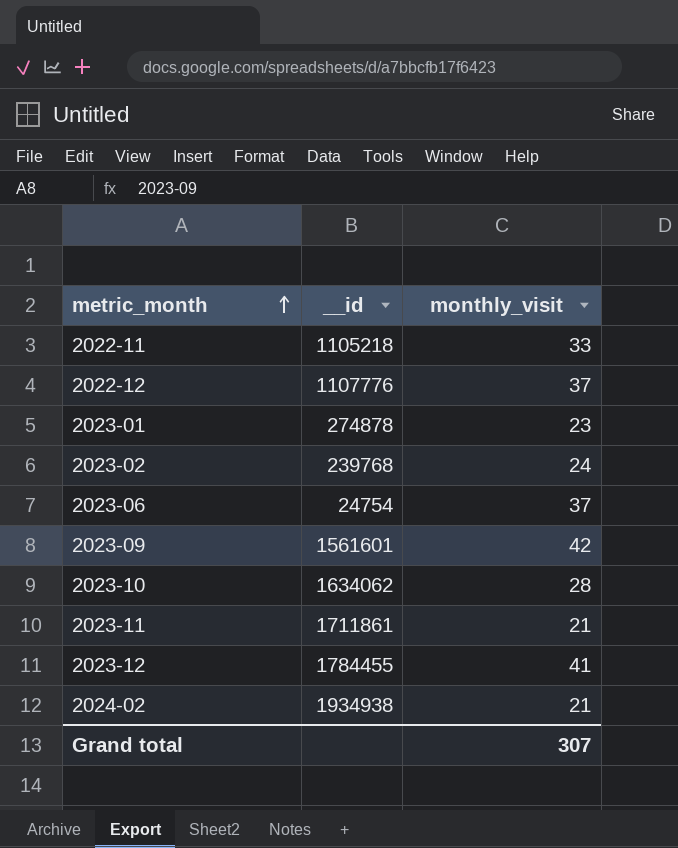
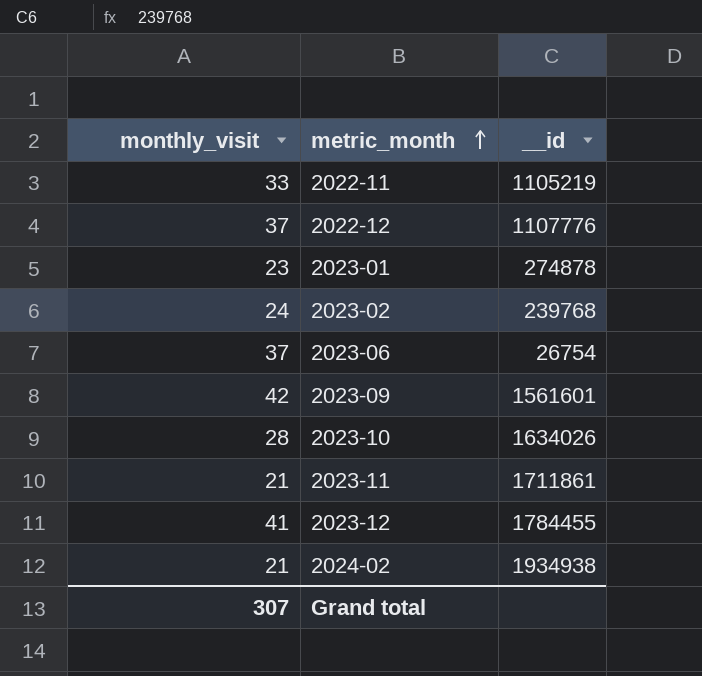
column monthly_visit | position: 3 -> 1
2022-11 | __id: 1105218 -> 1105219
2023-06 | __id: 24754 -> 26754
2023-10 | __id: 1634062 -> 1634026

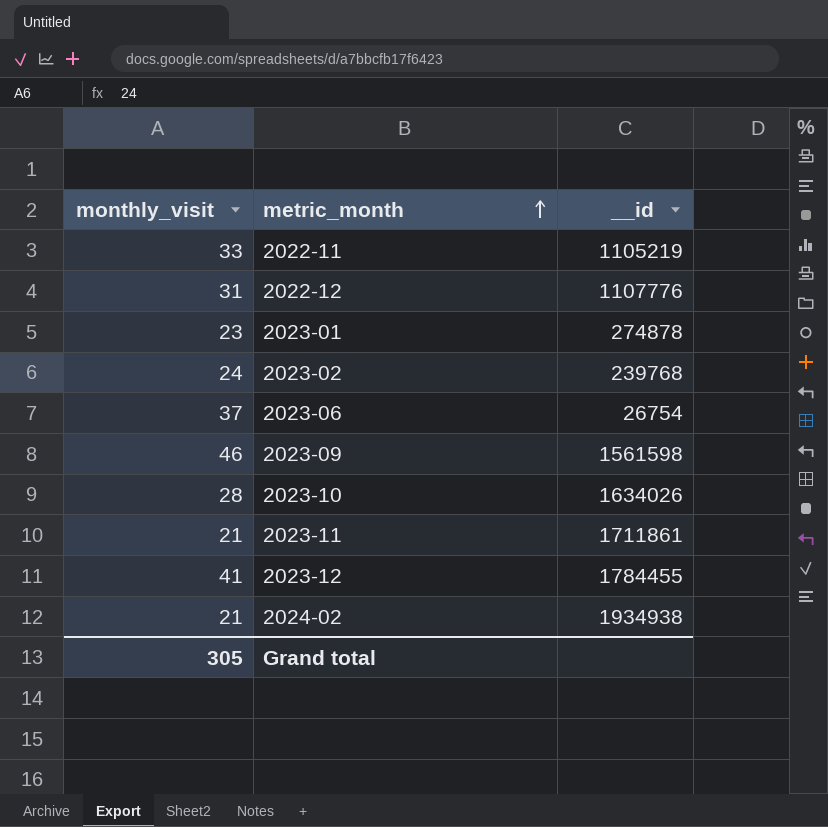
2022-12 | monthly_visit: 37 -> 31
2023-09 | monthly_visit: 42 -> 46
2023-09 | __id: 1561601 -> 1561598
Grand total | monthly_visit: 307 -> 305

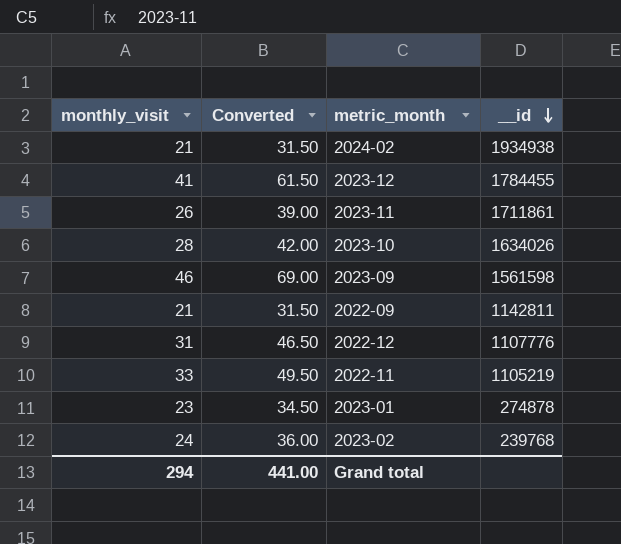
row order: metric_month ascending -> __id descending
column Converted | formula: none -> [monthly_visit] * 1.5
row 2023-06: 37 | 26754 -> none
2023-11 | monthly_visit: 21 -> 26
row 2022-09: none -> 21 | 31.50 | 1142811
Grand total | monthly_visit: 305 -> 294

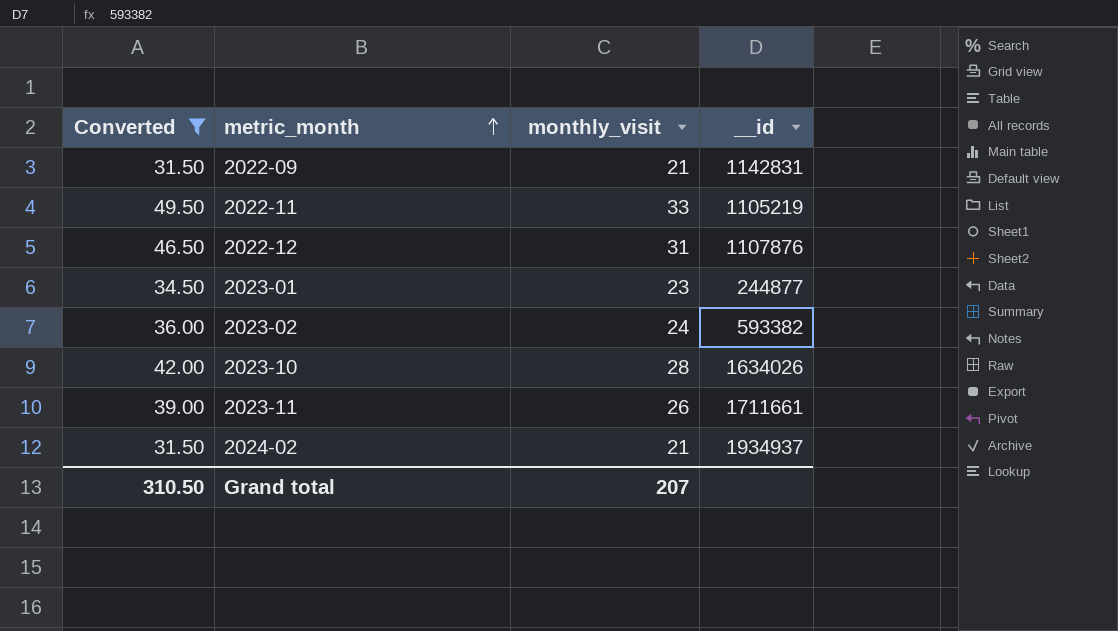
filter: none -> Converted <= 49.50
row order: __id descending -> metric_month ascending
column monthly_visit | position: 1 -> 3
2022-09 | __id: 1142811 -> 1142831
2022-12 | __id: 1107776 -> 1107876
2023-01 | __id: 274878 -> 244877
2023-02 | __id: 239768 -> 593382
2023-11 | __id: 1711861 -> 1711661
2024-02 | __id: 1934938 -> 1934937
Grand total | Converted: 441.00 -> 310.50
Grand total | monthly_visit: 294 -> 207

